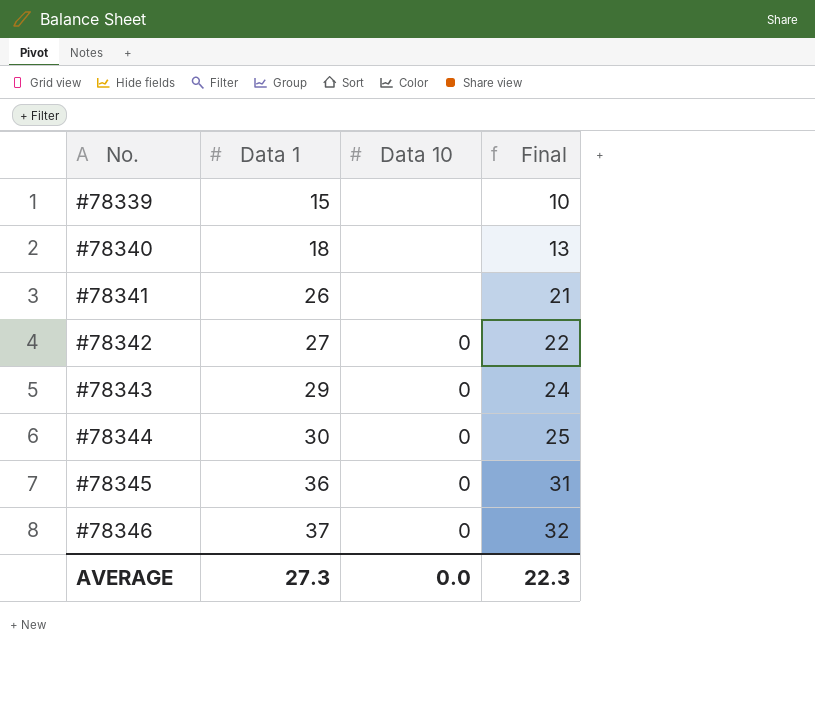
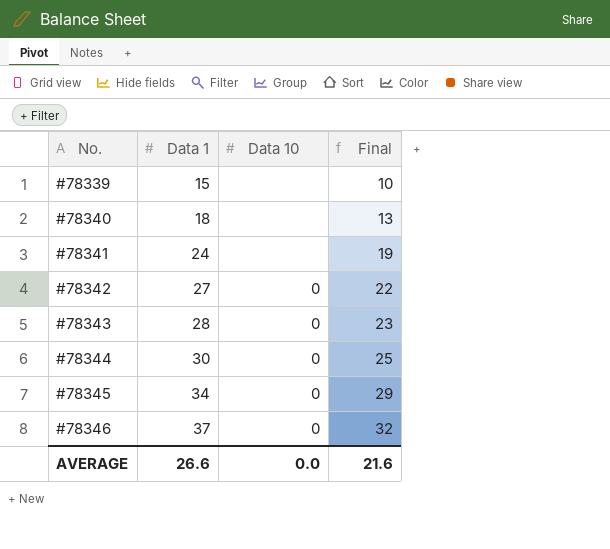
#78341 | Data 1: 26 -> 24
#78341 | Final: 21 -> 19
#78343 | Data 1: 29 -> 28
#78343 | Final: 24 -> 23
#78345 | Data 1: 36 -> 34
#78345 | Final: 31 -> 29
AVERAGE | Data 1: 27.3 -> 26.6
AVERAGE | Final: 22.3 -> 21.6

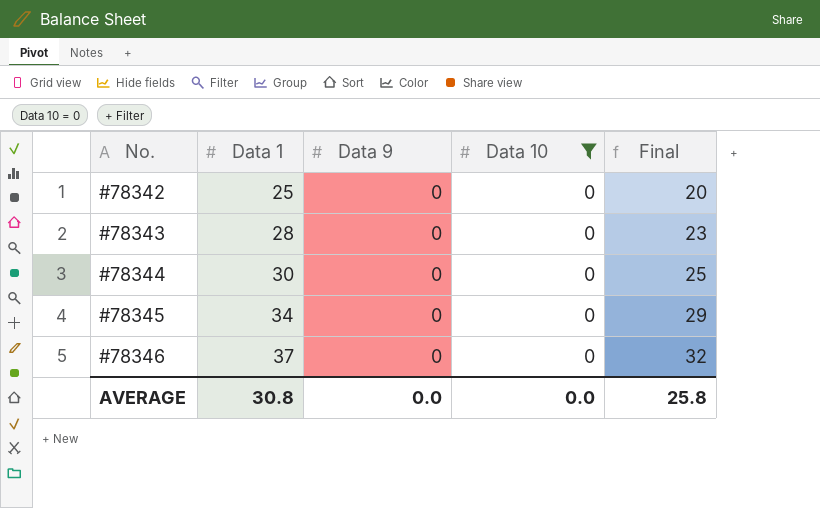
filter: none -> Data 10 = 0
column Data 9 | position: none -> 3
#78342 | Data 1: 27 -> 25
#78342 | Final: 22 -> 20
AVERAGE | Data 1: 26.6 -> 30.8
AVERAGE | Final: 21.6 -> 25.8

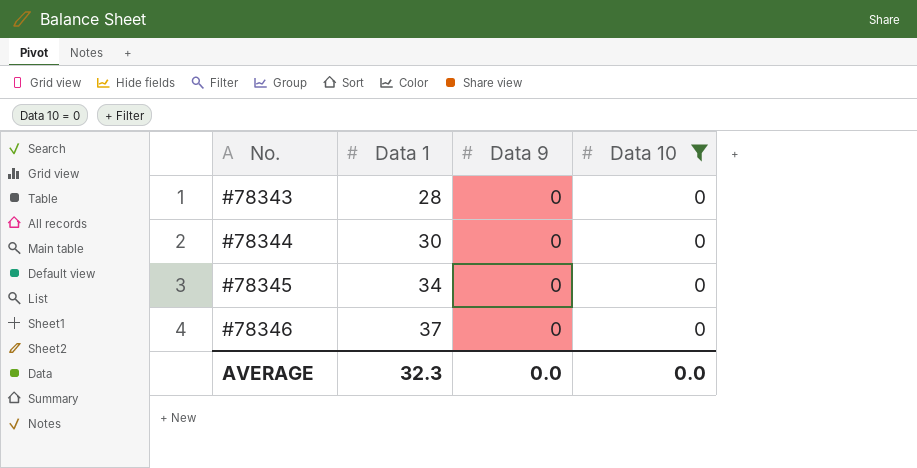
column Final | formula: [Data 1] - 5 -> none
row #78342: 25 | 0 | 0 | 20 -> none
AVERAGE | Data 1: 30.8 -> 32.3

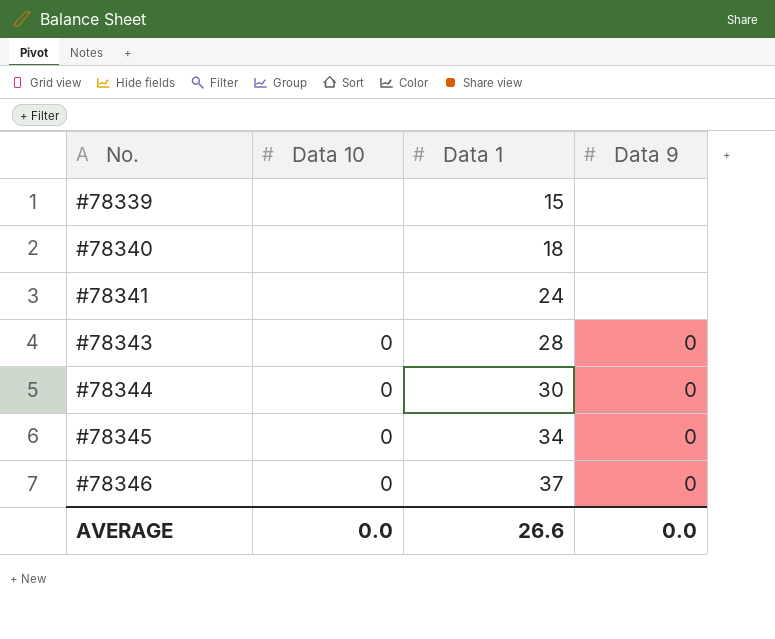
filter: Data 10 = 0 -> none
column Data 10 | position: 4 -> 2
AVERAGE | Data 1: 32.3 -> 26.6

